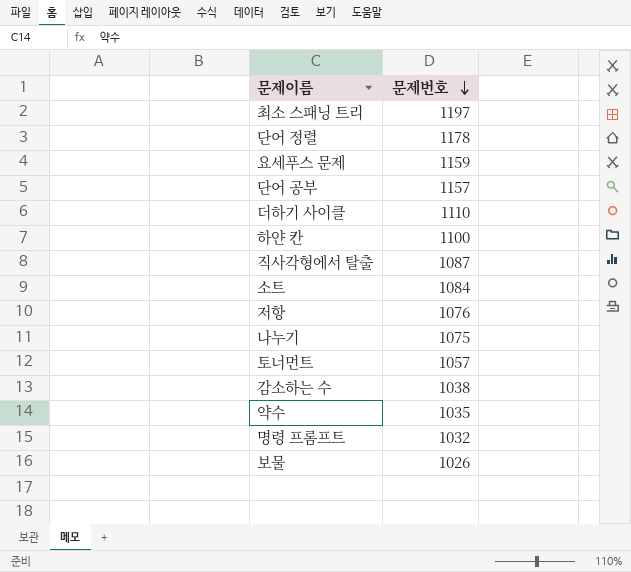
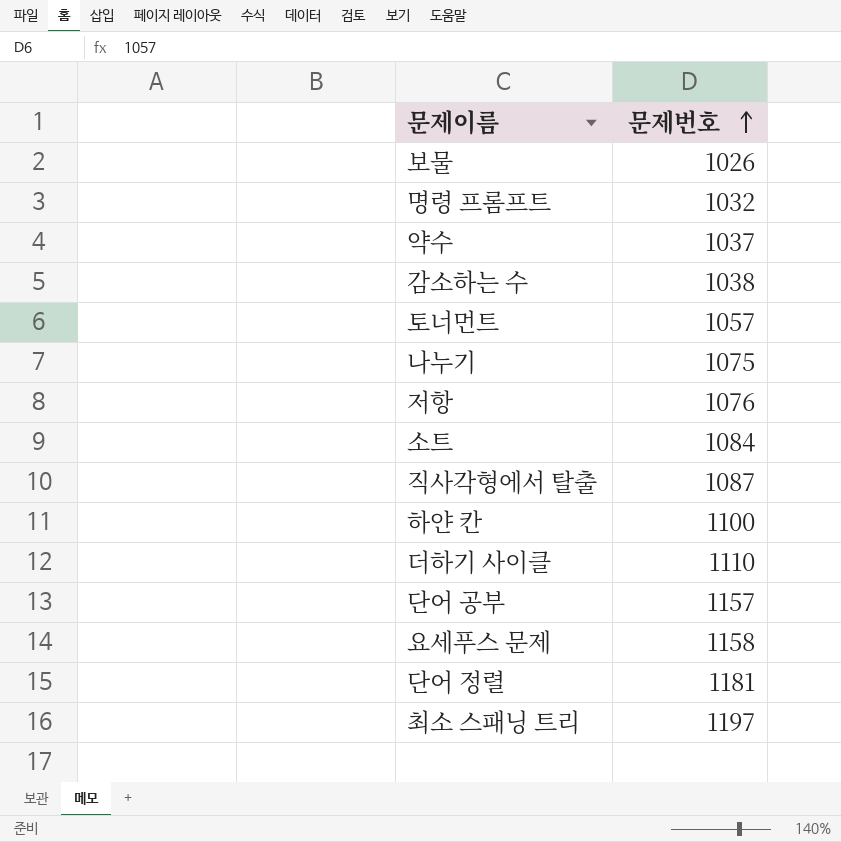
row order: 문제번호 descending -> 문제번호 ascending
약수 | 문제번호: 1035 -> 1037
요세푸스 문제 | 문제번호: 1159 -> 1158
단어 정렬 | 문제번호: 1178 -> 1181

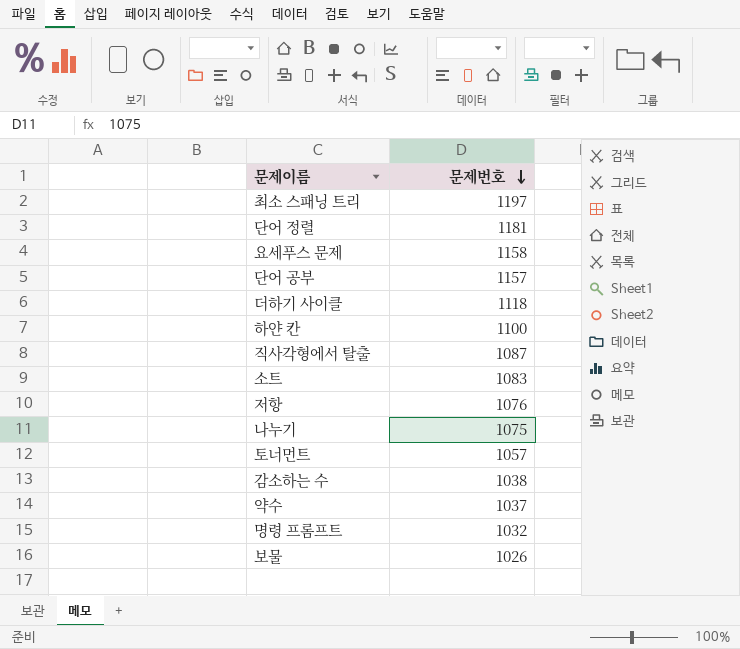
row order: 문제번호 ascending -> 문제번호 descending
더하기 사이클 | 문제번호: 1110 -> 1118
소트 | 문제번호: 1084 -> 1083

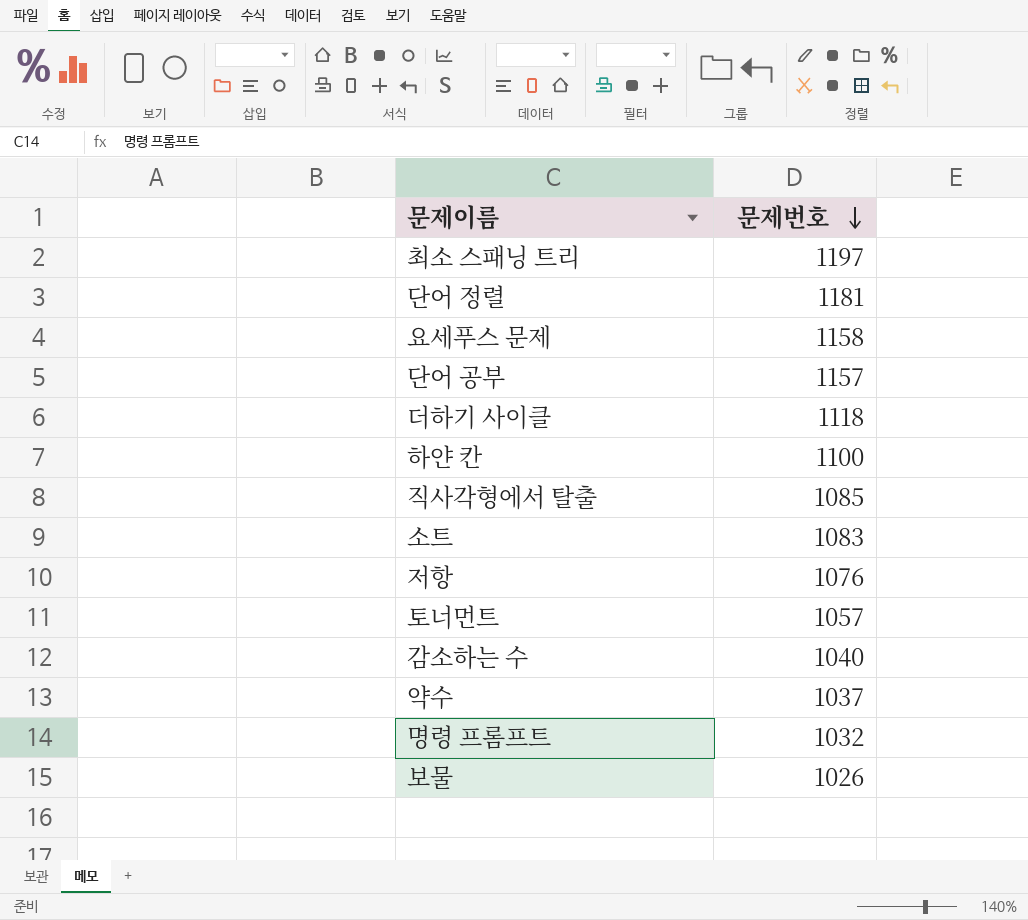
row 나누기: 1075 -> none
직사각형에서 탈출 | 문제번호: 1087 -> 1085
감소하는 수 | 문제번호: 1038 -> 1040

